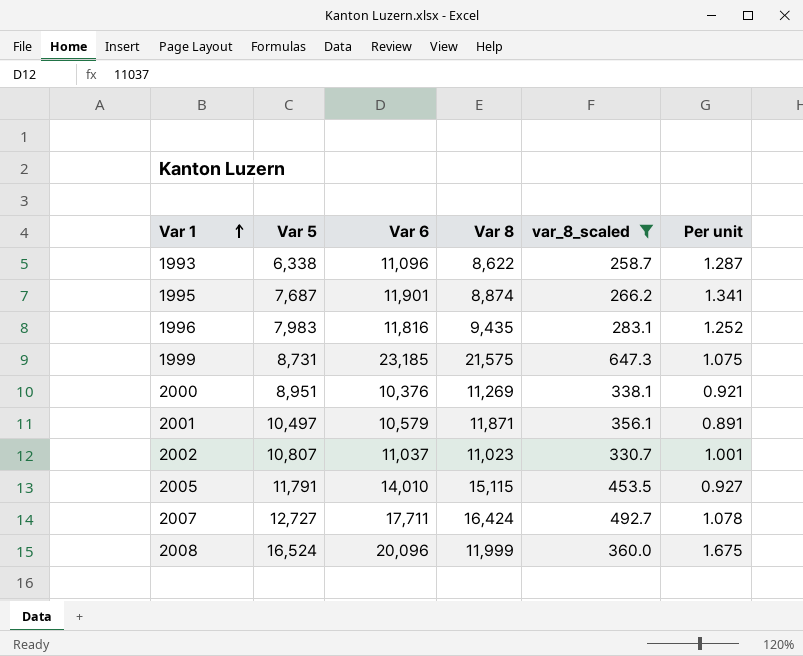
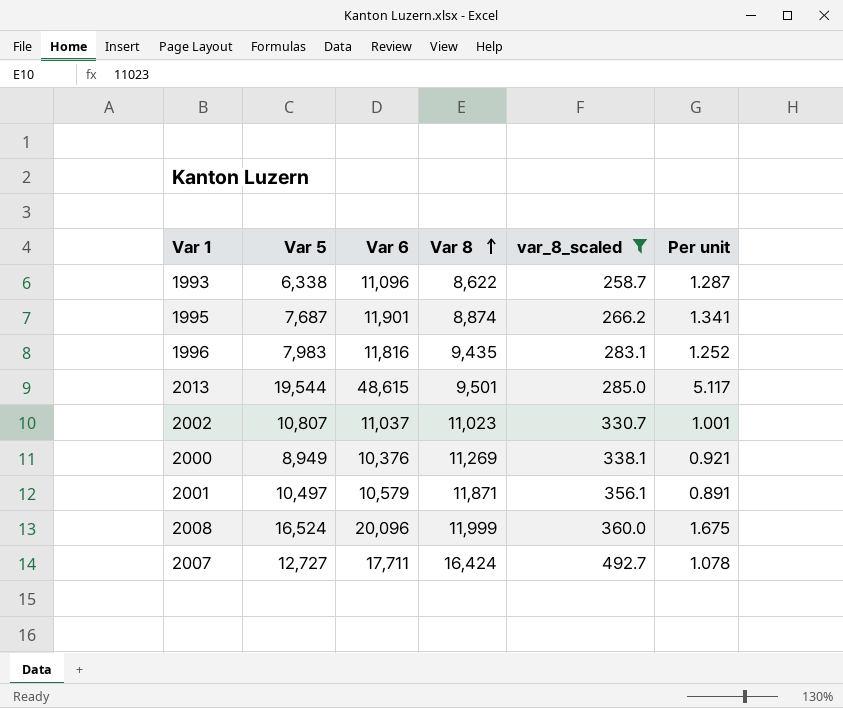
row order: Var 1 ascending -> Var 8 ascending
row 1999: 8,731 | 23,185 | 21,575 | 647.3 | 1.075 -> none
row 2005: 11,791 | 14,010 | 15,115 | 453.5 | 0.927 -> none
row 2013: none -> 19,544 | 48,615 | 9,501 | 285.0 | 5.117
2000 | Var 5: 8,951 -> 8,949

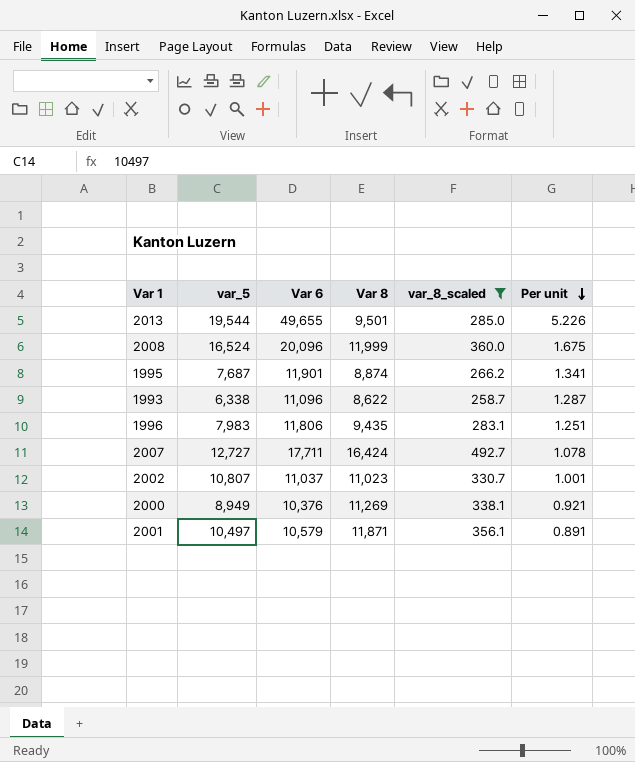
row order: Var 8 ascending -> Per unit descending
column name: Var 5 -> var_5
2013 | Var 6: 48,615 -> 49,655
2013 | Per unit: 5.117 -> 5.226
1996 | Var 6: 11,816 -> 11,806
1996 | Per unit: 1.252 -> 1.251

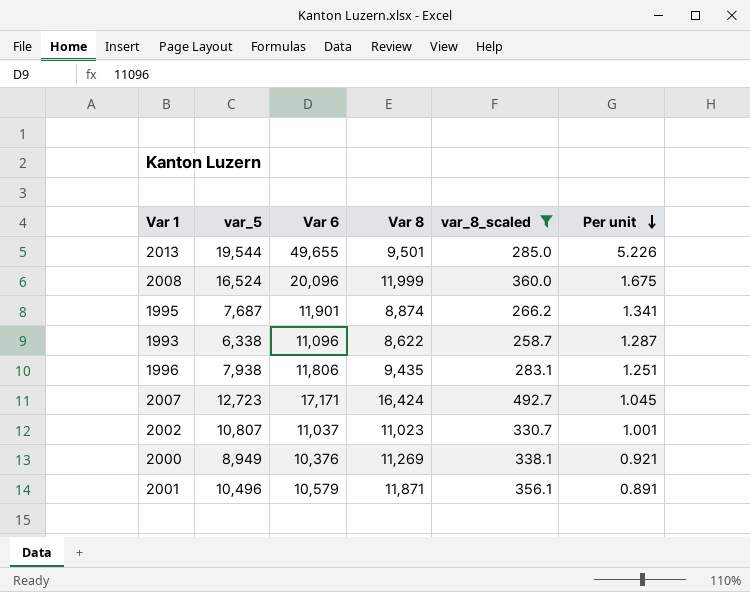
1996 | var_5: 7,983 -> 7,938
2007 | var_5: 12,727 -> 12,723
2007 | Var 6: 17,711 -> 17,171
2007 | Per unit: 1.078 -> 1.045
2001 | var_5: 10,497 -> 10,496

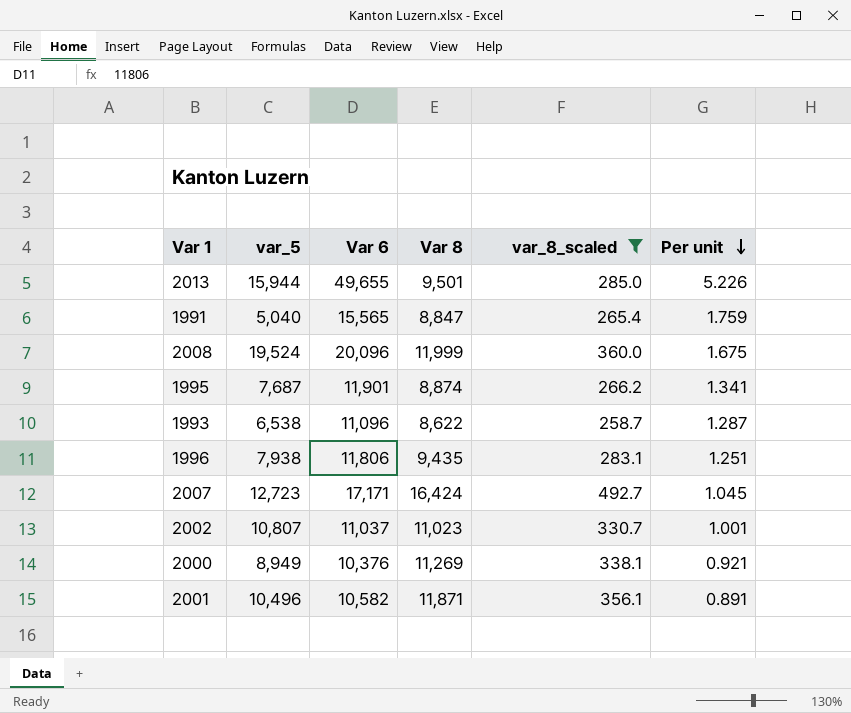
2013 | var_5: 19,544 -> 15,944
row 1991: none -> 5,040 | 15,565 | 8,847 | 265.4 | 1.759
2008 | var_5: 16,524 -> 19,524
1993 | var_5: 6,338 -> 6,538
2001 | Var 6: 10,579 -> 10,582

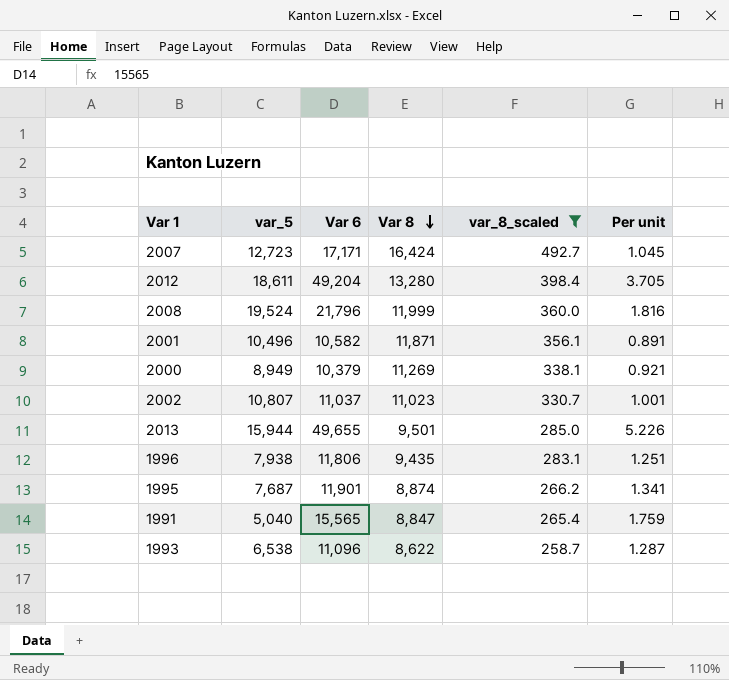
row order: Per unit descending -> Var 8 descending
row 2012: none -> 18,611 | 49,204 | 13,280 | 398.4 | 3.705
2008 | Var 6: 20,096 -> 21,796
2008 | Per unit: 1.675 -> 1.816
2000 | Var 6: 10,376 -> 10,379

